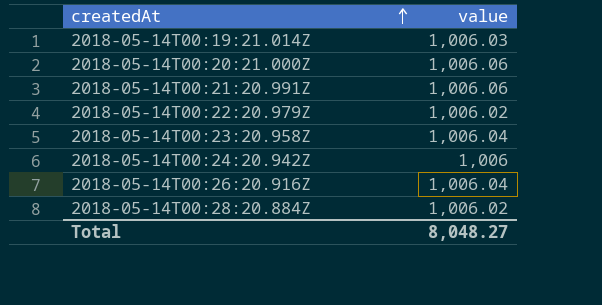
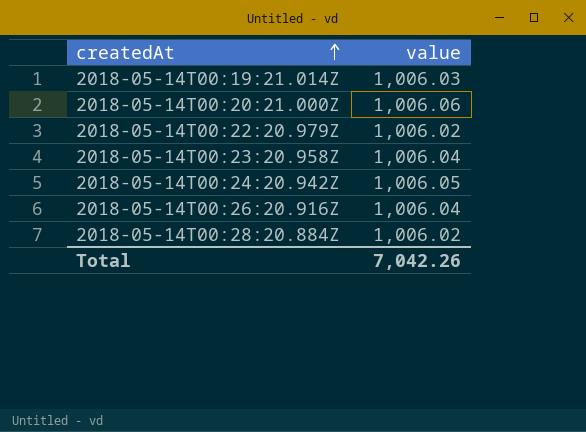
row 2018-05-14T00:21:20.991Z: 1,006.06 -> none
2018-05-14T00:24:20.942Z | value: 1,006 -> 1,006.05
Total | value: 8,048.27 -> 7,042.26

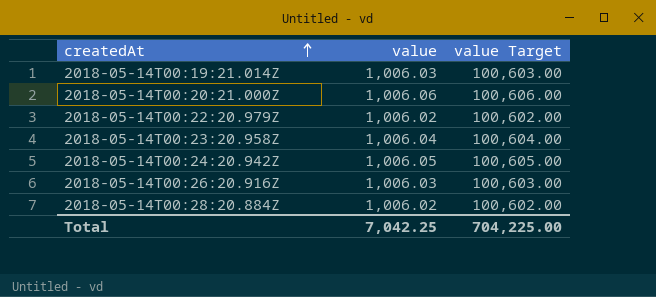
column value Target | formula: none -> [value] * 100
2018-05-14T00:26:20.916Z | value: 1,006.04 -> 1,006.03
Total | value: 7,042.26 -> 7,042.25

